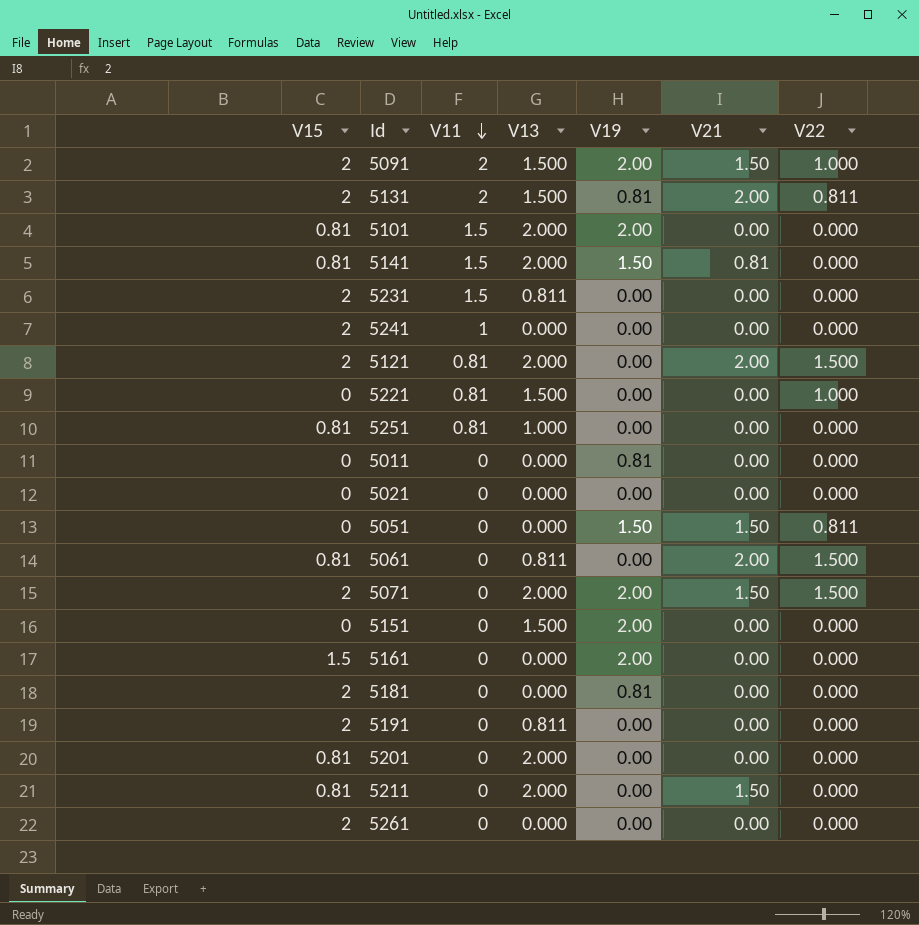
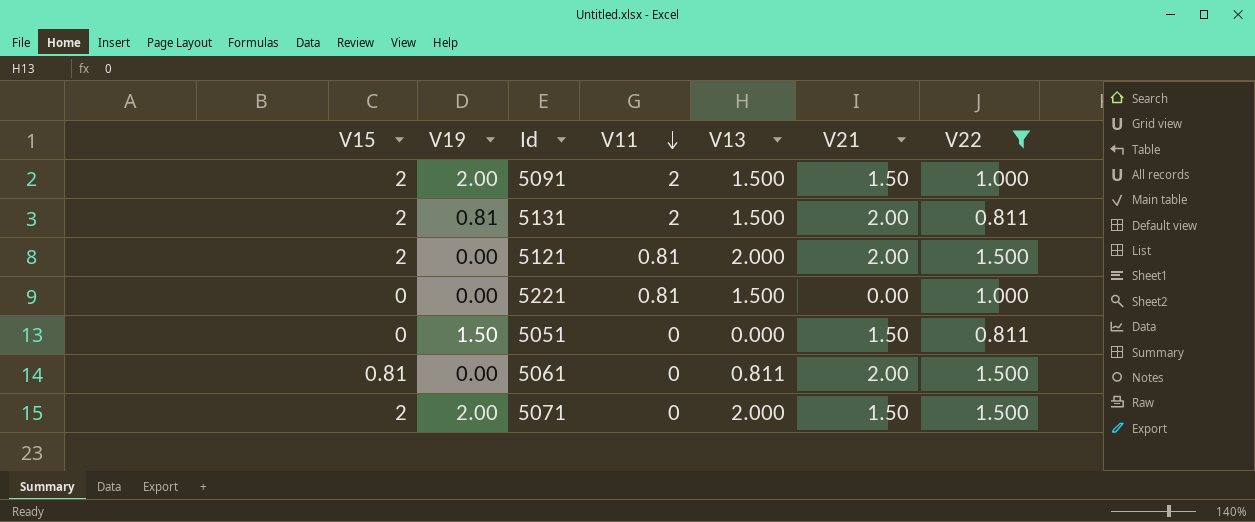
filter: none -> V22 != 0.000
column V19 | position: 5 -> 2

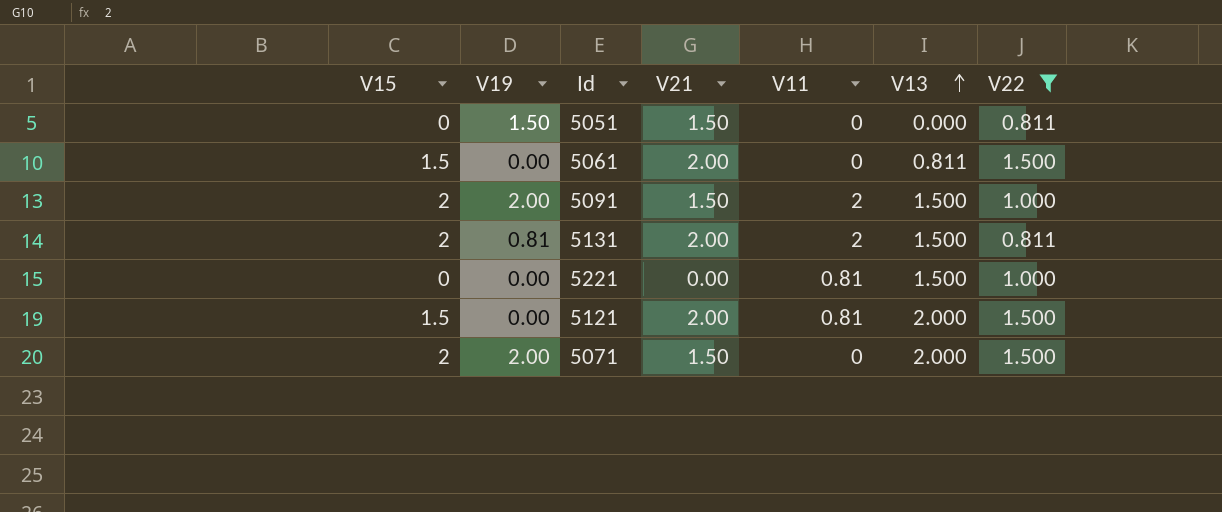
row order: V11 descending -> V13 ascending
column V21 | position: 6 -> 4
5061 | V15: 0.81 -> 1.5
5121 | V15: 2 -> 1.5

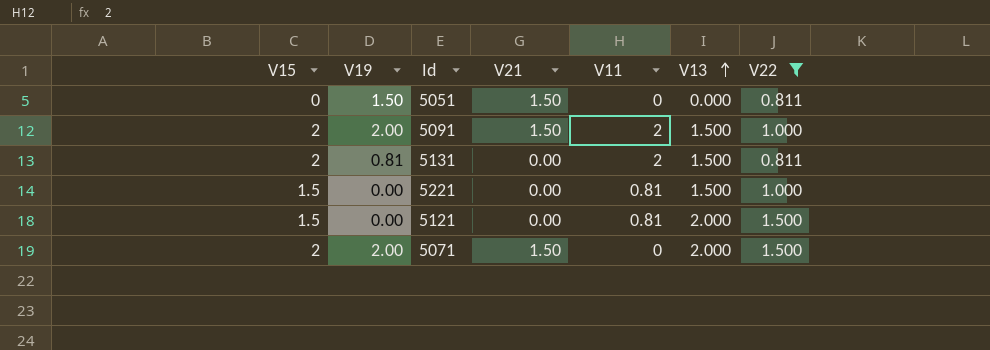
row 5061: 1.5 | 0.00 | 2.00 | 0 | 0.811 | 1.500 -> none
5131 | V21: 2.00 -> 0.00
5221 | V15: 0 -> 1.5
5121 | V21: 2.00 -> 0.00

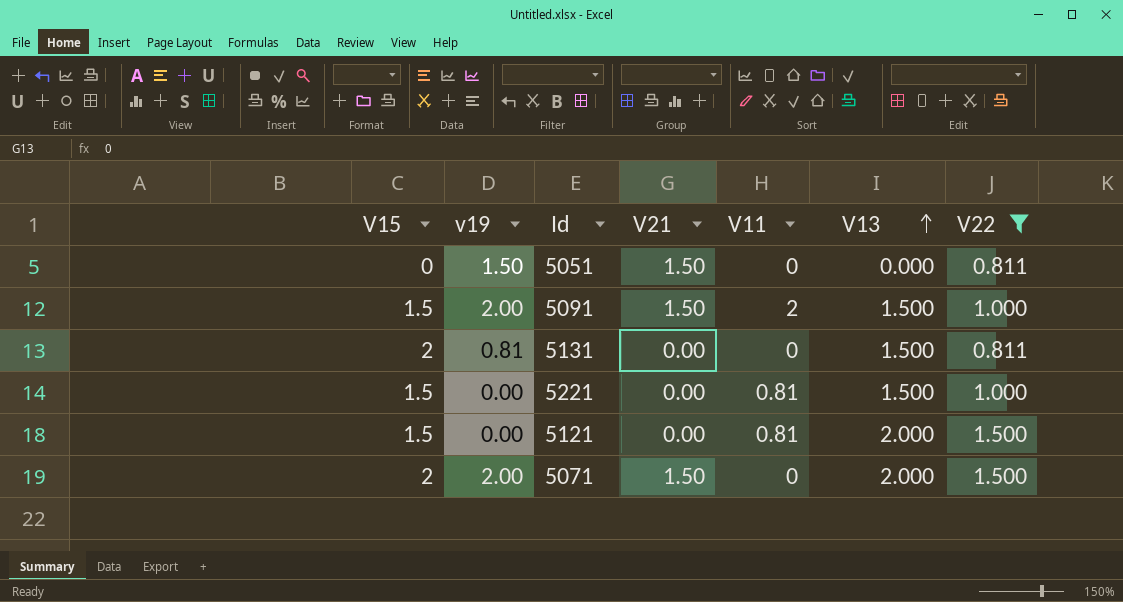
column name: V19 -> v19
5091 | V15: 2 -> 1.5
5131 | V11: 2 -> 0

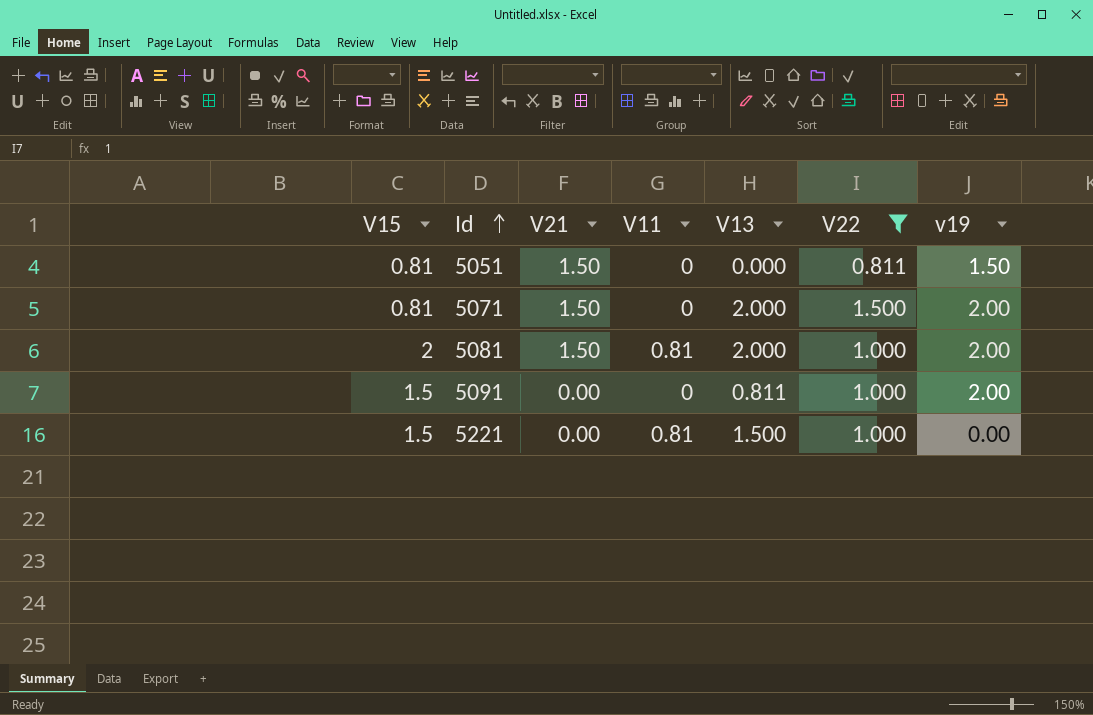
row order: V13 ascending -> Id ascending
column v19 | position: 2 -> 7
row 5131: 2 | 0.81 | 0.00 | 0 | 1.500 | 0.811 -> none
row 5121: 1.5 | 0.00 | 0.00 | 0.81 | 2.000 | 1.500 -> none
5051 | V15: 0 -> 0.81
5071 | V15: 2 -> 0.81
row 5081: none -> 2 | 1.50 | 0.81 | 2.000 | 1.000 | 2.00
5091 | V21: 1.50 -> 0.00
5091 | V11: 2 -> 0
5091 | V13: 1.500 -> 0.811

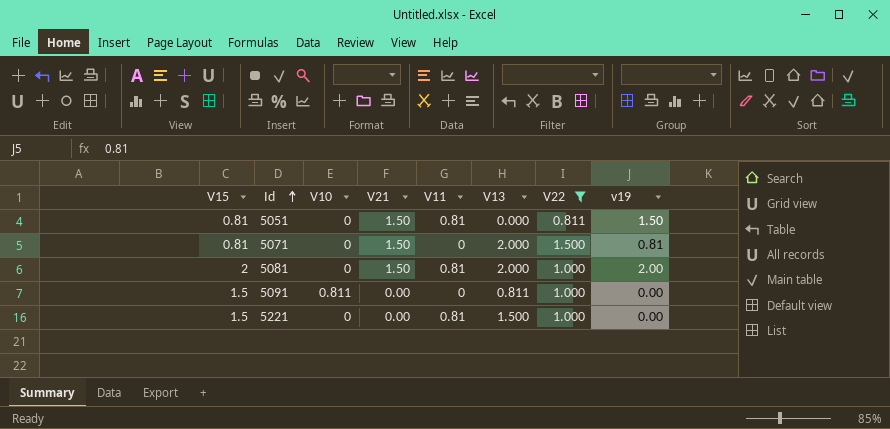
column V10 | position: none -> 3
5051 | V11: 0 -> 0.81
5071 | v19: 2.00 -> 0.81
5091 | v19: 2.00 -> 0.00

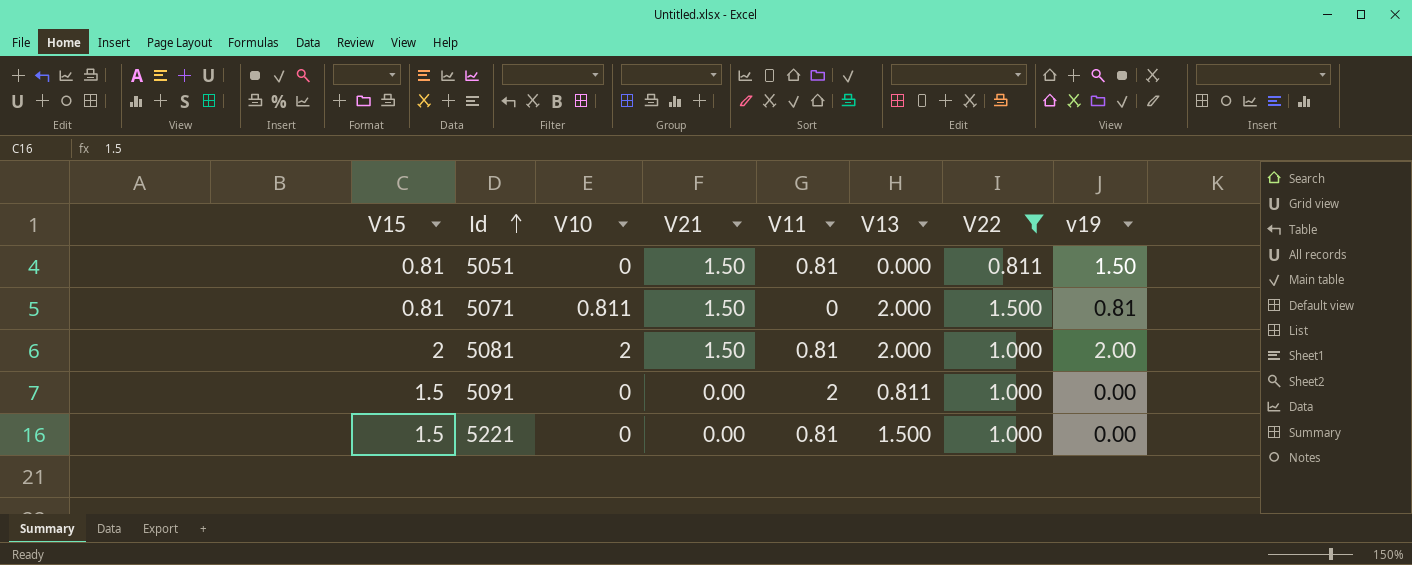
5071 | V10: 0 -> 0.811
5081 | V10: 0 -> 2
5091 | V10: 0.811 -> 0
5091 | V11: 0 -> 2

